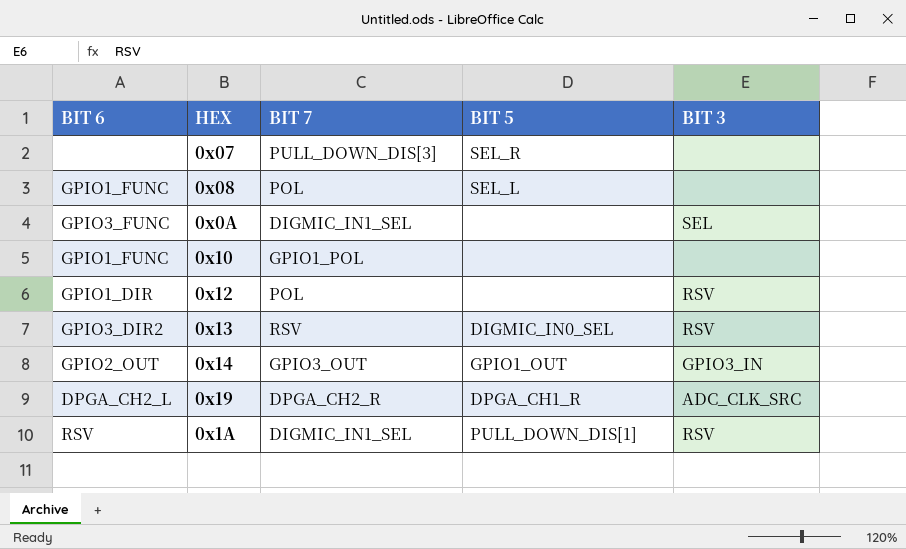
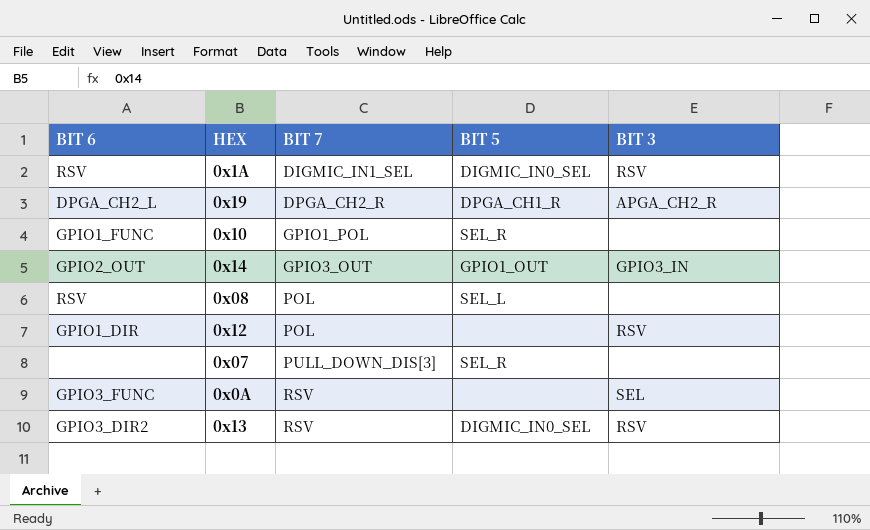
row order: none -> BIT 7 ascending
0x1A | BIT 5: PULL_DOWN_DIS[1] -> DIGMIC_IN0_SEL
0x19 | BIT 3: ADC_CLK_SRC -> APGA_CH2_R
0x10 | BIT 5: none -> SEL_R
0x08 | BIT 6: GPIO1_FUNC -> RSV
0x0A | BIT 7: DIGMIC_IN1_SEL -> RSV

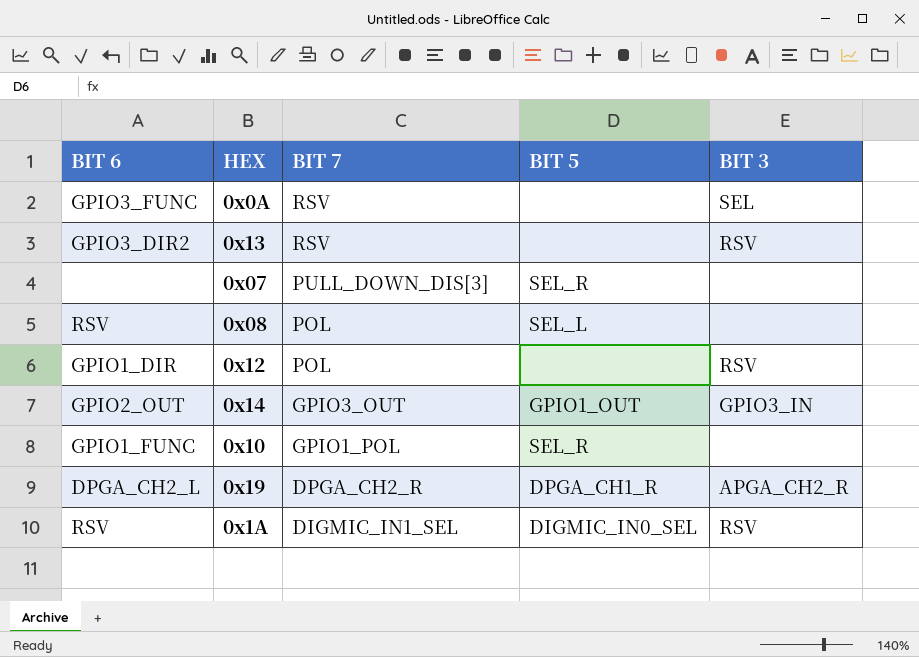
row order: BIT 7 ascending -> BIT 7 descending
0x13 | BIT 5: DIGMIC_IN0_SEL -> none

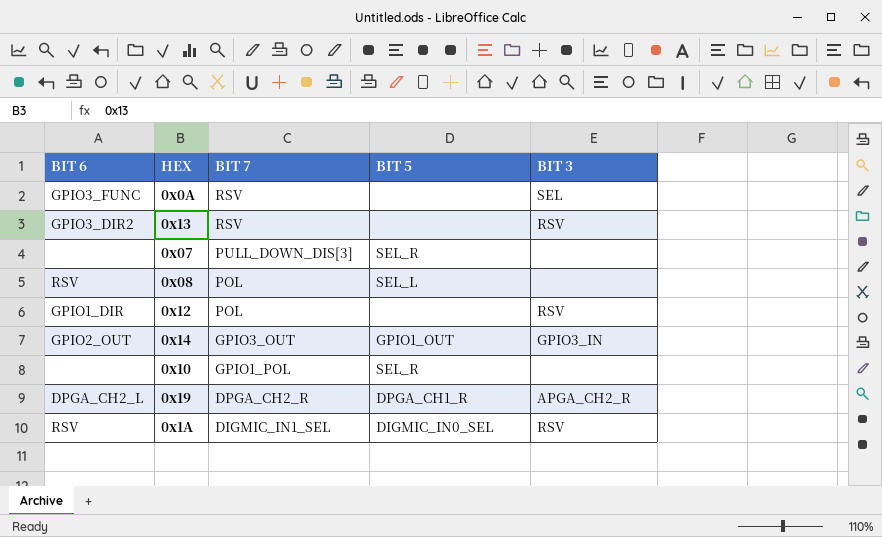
0x10 | BIT 6: GPIO1_FUNC -> none

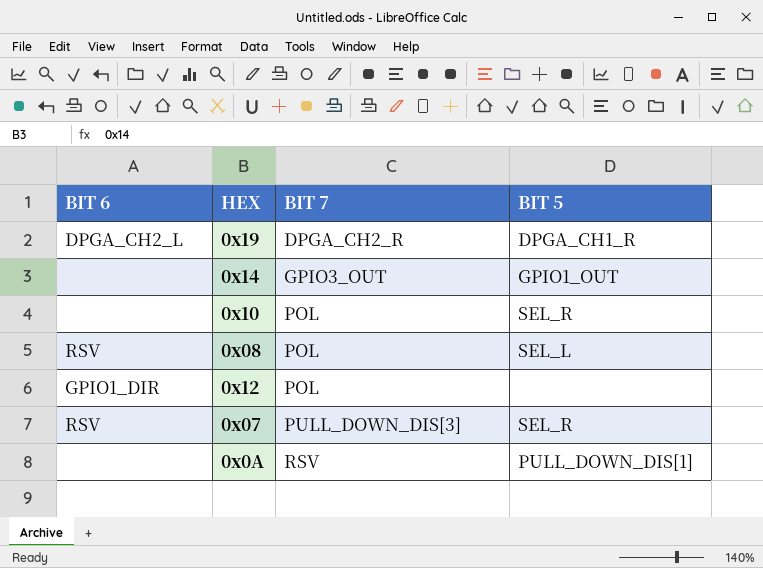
row order: BIT 7 descending -> BIT 7 ascending
column BIT 3 | position: 5 -> none
row 0x13: GPIO3_DIR2 | RSV | none | RSV -> none
row 0x1A: RSV | DIGMIC_IN1_SEL | DIGMIC_IN0_SEL | RSV -> none
0x14 | BIT 6: GPIO2_OUT -> none
0x10 | BIT 7: GPIO1_POL -> POL
0x07 | BIT 6: none -> RSV
0x0A | BIT 6: GPIO3_FUNC -> none
0x0A | BIT 5: none -> PULL_DOWN_DIS[1]

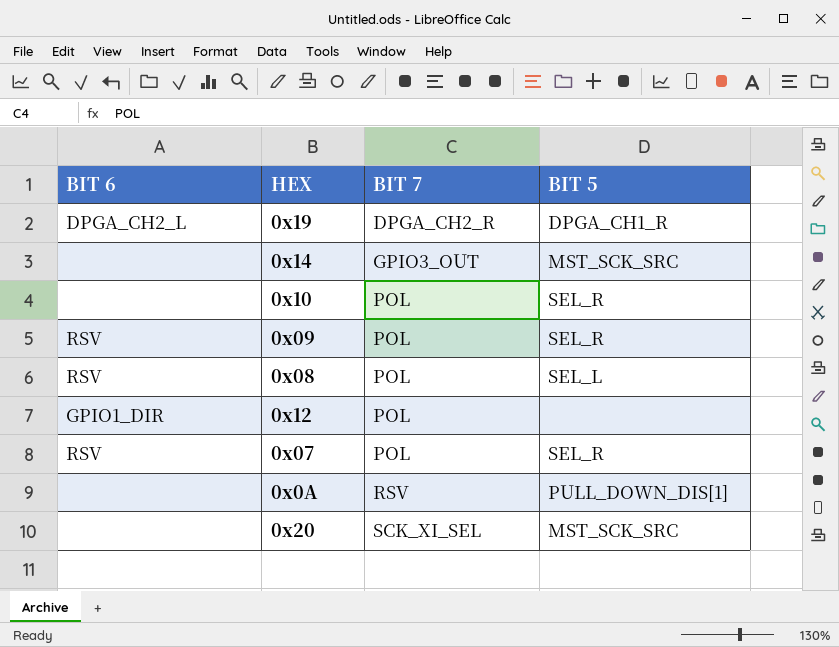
0x14 | BIT 5: GPIO1_OUT -> MST_SCK_SRC
row 0x09: none -> RSV | POL | SEL_R
0x07 | BIT 7: PULL_DOWN_DIS[3] -> POL
row 0x20: none -> none | SCK_XI_SEL | MST_SCK_SRC

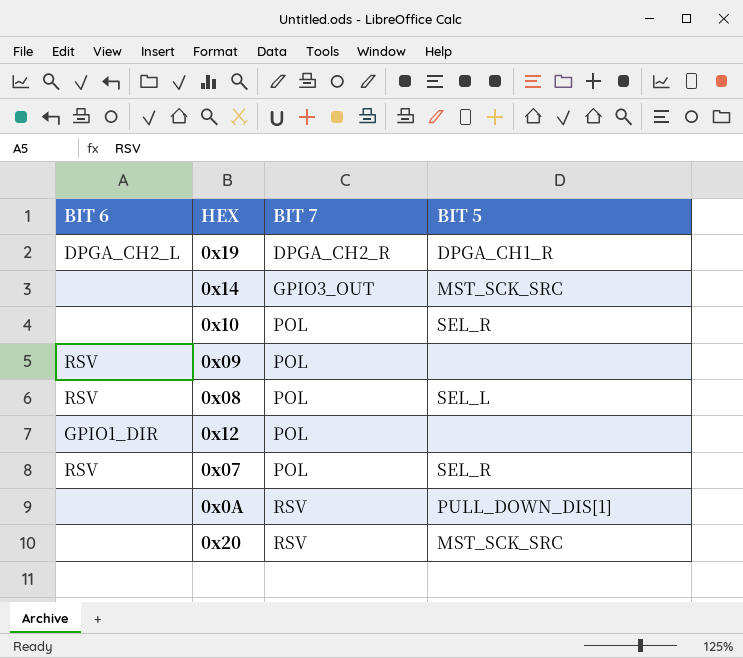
0x09 | BIT 5: SEL_R -> none
0x20 | BIT 7: SCK_XI_SEL -> RSV

